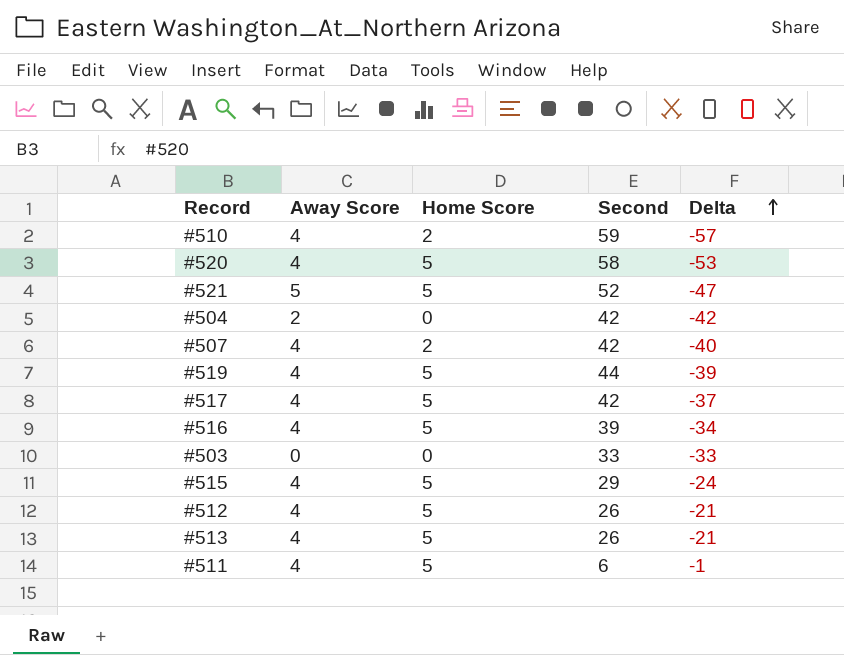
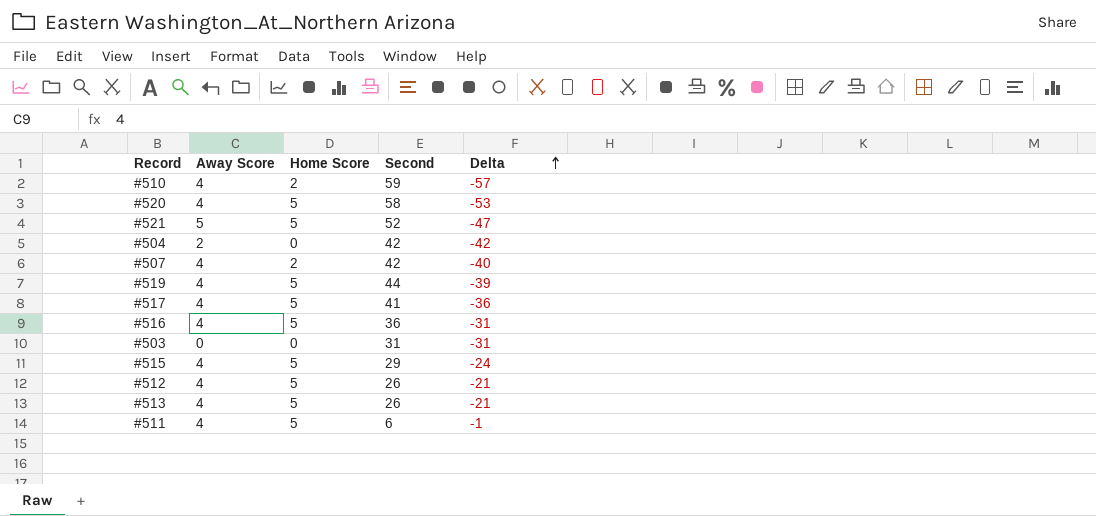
#517 | Second: 42 -> 41
#517 | Delta: -37 -> -36
#516 | Second: 39 -> 36
#516 | Delta: -34 -> -31
#503 | Second: 33 -> 31
#503 | Delta: -33 -> -31

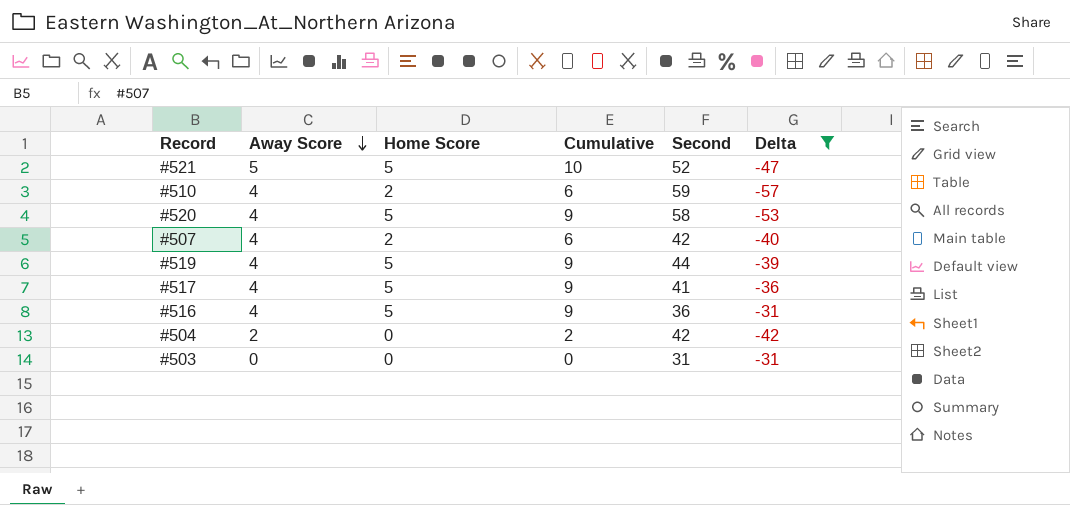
filter: none -> Delta <= -31
row order: Delta ascending -> Away Score descending
column Cumulative | formula: none -> [Away Score] + [Home Score]

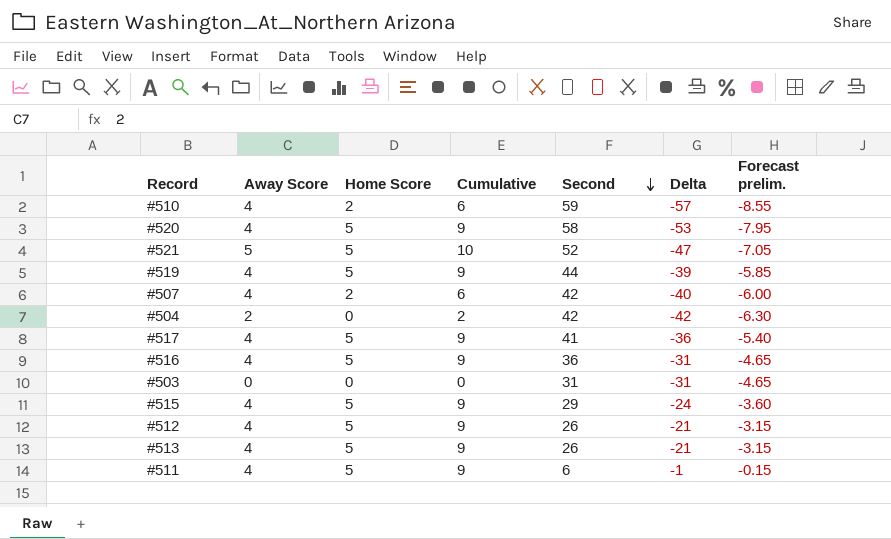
filter: Delta <= -31 -> none
row order: Away Score descending -> Second descending
column Forecast prelim. | formula: none -> [Delta] * 0.15

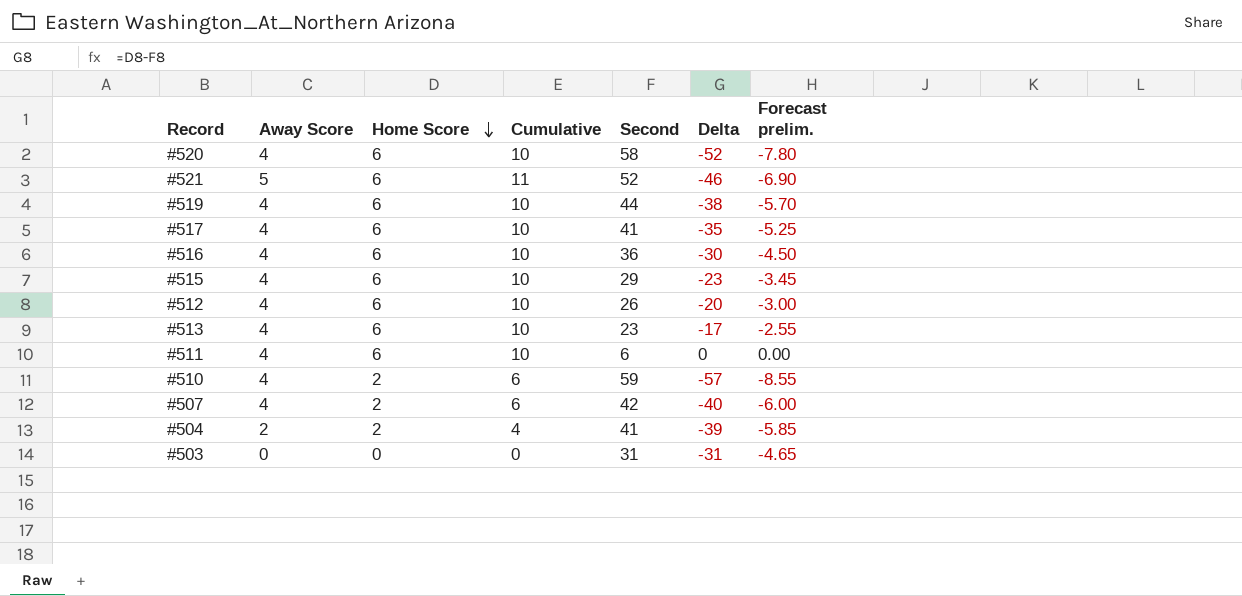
row order: Second descending -> Home Score descending
#520 | Home Score: 5 -> 6
#520 | Cumulative: 9 -> 10
#520 | Delta: -53 -> -52
#520 | Forecast prelim.: -7.95 -> -7.80
#521 | Home Score: 5 -> 6
#521 | Cumulative: 10 -> 11
#521 | Delta: -47 -> -46
#521 | Forecast prelim.: -7.05 -> -6.90
#519 | Home Score: 5 -> 6
#519 | Cumulative: 9 -> 10
#519 | Delta: -39 -> -38
#519 | Forecast prelim.: -5.85 -> -5.70
#517 | Home Score: 5 -> 6
#517 | Cumulative: 9 -> 10
#517 | Delta: -36 -> -35
#517 | Forecast prelim.: -5.40 -> -5.25
#516 | Home Score: 5 -> 6
#516 | Cumulative: 9 -> 10
#516 | Delta: -31 -> -30
#516 | Forecast prelim.: -4.65 -> -4.50
#515 | Home Score: 5 -> 6
#515 | Cumulative: 9 -> 10
#515 | Delta: -24 -> -23
#515 | Forecast prelim.: -3.60 -> -3.45
#512 | Home Score: 5 -> 6
#512 | Cumulative: 9 -> 10
#512 | Delta: -21 -> -20
#512 | Forecast prelim.: -3.15 -> -3.00
#513 | Home Score: 5 -> 6
#513 | Cumulative: 9 -> 10
#513 | Second: 26 -> 23
#513 | Delta: -21 -> -17
#513 | Forecast prelim.: -3.15 -> -2.55
#511 | Home Score: 5 -> 6
#511 | Cumulative: 9 -> 10
#511 | Delta: -1 -> 0
#511 | Forecast prelim.: -0.15 -> 0.00
#504 | Home Score: 0 -> 2
#504 | Cumulative: 2 -> 4
#504 | Second: 42 -> 41
#504 | Delta: -42 -> -39
#504 | Forecast prelim.: -6.30 -> -5.85

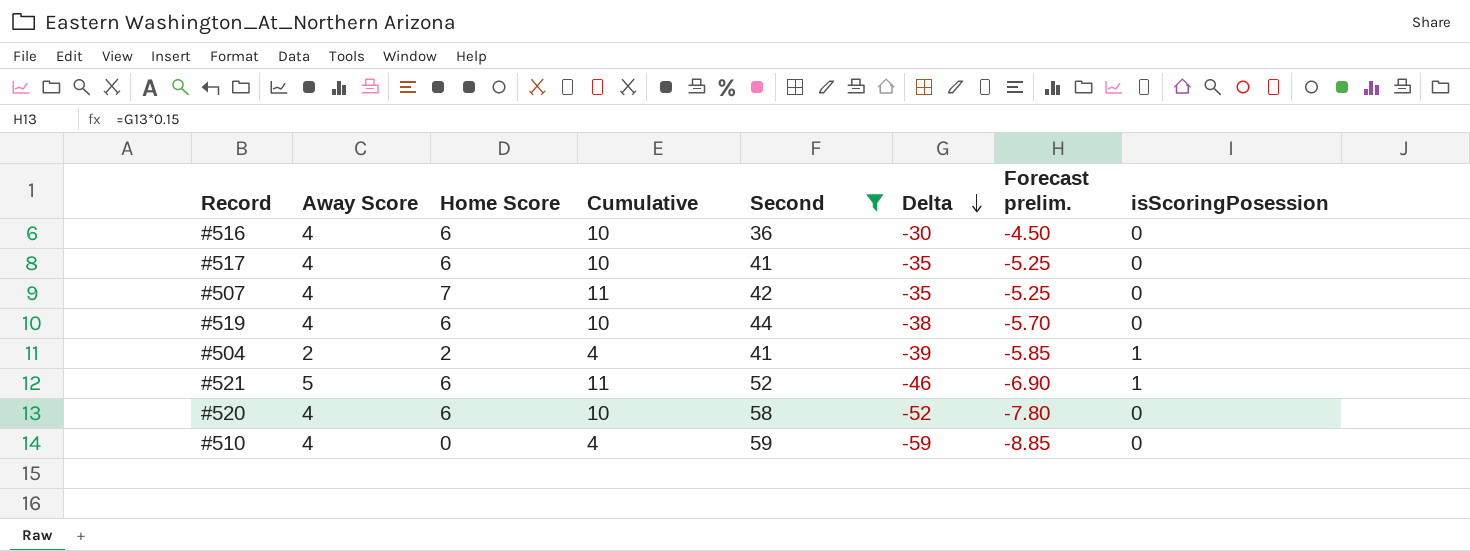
filter: none -> Second >= 36
row order: Home Score descending -> Delta descending
column isScoringPosession | position: none -> 8
#507 | Home Score: 2 -> 7
#507 | Cumulative: 6 -> 11
#507 | Delta: -40 -> -35
#507 | Forecast prelim.: -6.00 -> -5.25
#510 | Home Score: 2 -> 0
#510 | Cumulative: 6 -> 4
#510 | Delta: -57 -> -59
#510 | Forecast prelim.: -8.55 -> -8.85

